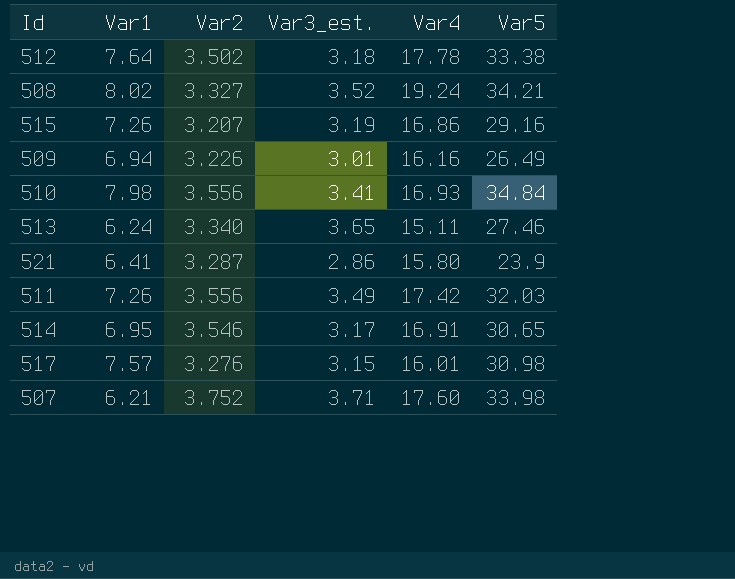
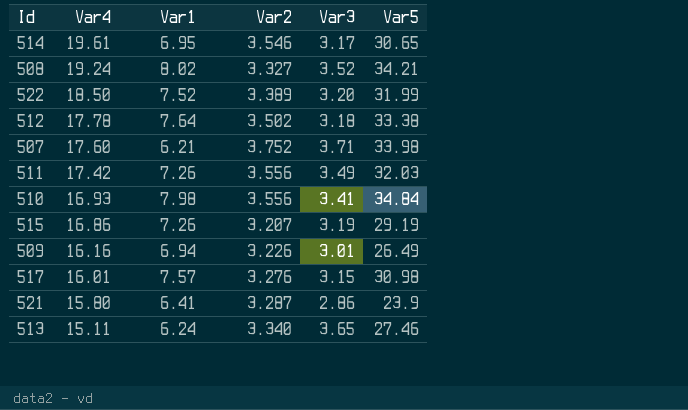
row order: none -> Var4 descending
column Var4 | position: 5 -> 2
column name: Var3_est. -> Var3
514 | Var4: 16.91 -> 19.61
row 522: none -> 18.50 | 7.52 | 3.389 | 3.20 | 31.99
515 | Var5: 29.16 -> 29.19

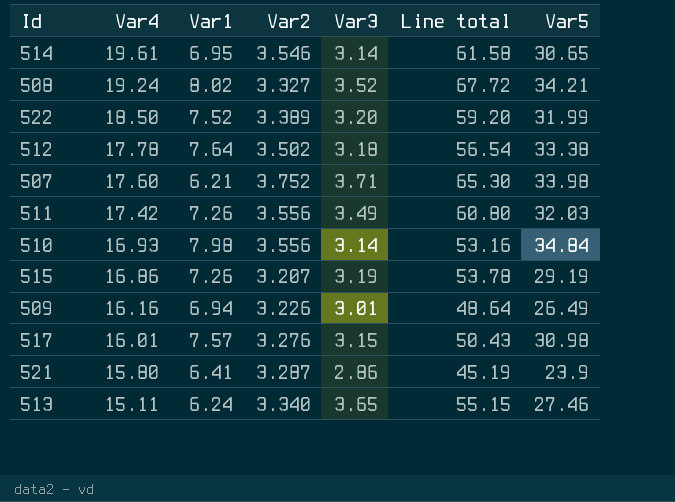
column Line total | formula: none -> [Var4] * [Var3]
514 | Var3: 3.17 -> 3.14
510 | Var3: 3.41 -> 3.14

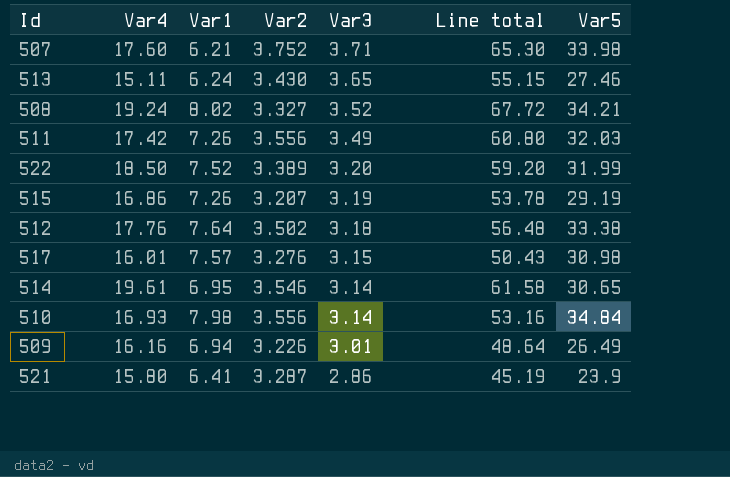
row order: Var4 descending -> Var3 descending
513 | Var2: 3.340 -> 3.430
512 | Var4: 17.78 -> 17.76
512 | Line total: 56.54 -> 56.48

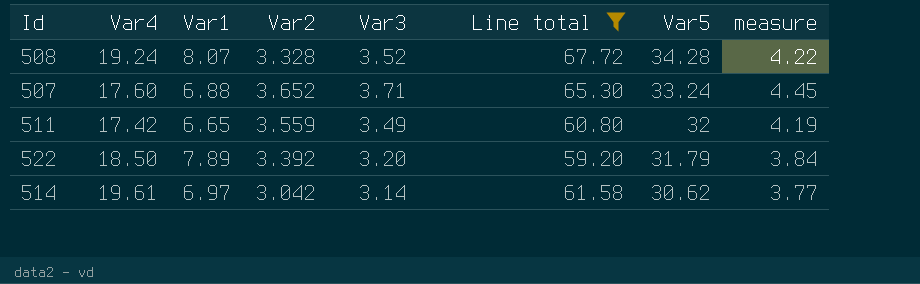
filter: none -> Line total >= 59.20
row order: Var3 descending -> Var5 descending
column measure | formula: none -> [Var3] * 1.2
508 | Var1: 8.02 -> 8.07
508 | Var2: 3.327 -> 3.328
508 | Var5: 34.21 -> 34.28
507 | Var1: 6.21 -> 6.88
507 | Var2: 3.752 -> 3.652
507 | Var5: 33.98 -> 33.24
511 | Var1: 7.26 -> 6.65
511 | Var2: 3.556 -> 3.559
511 | Var5: 32.03 -> 32
522 | Var1: 7.52 -> 7.89
522 | Var2: 3.389 -> 3.392
522 | Var5: 31.99 -> 31.79
514 | Var1: 6.95 -> 6.97
514 | Var2: 3.546 -> 3.042
514 | Var5: 30.65 -> 30.62

